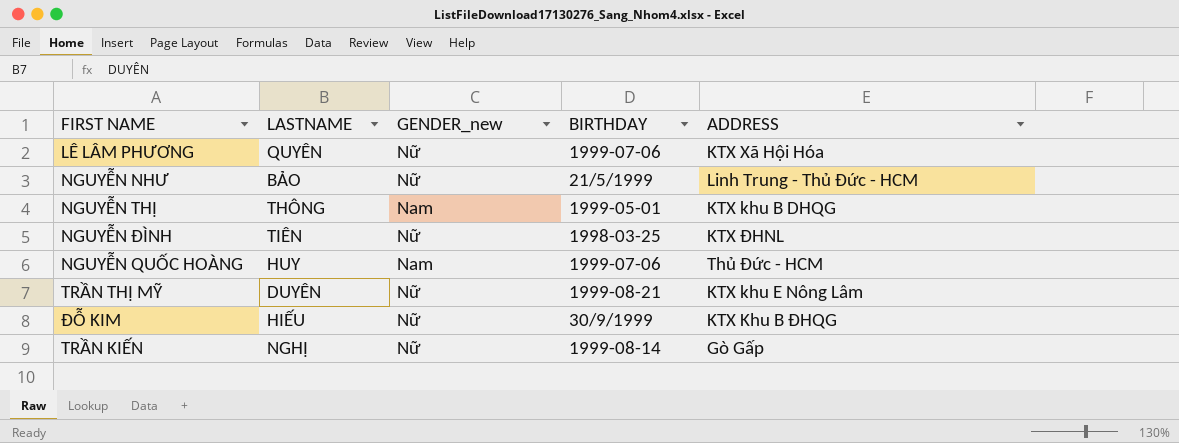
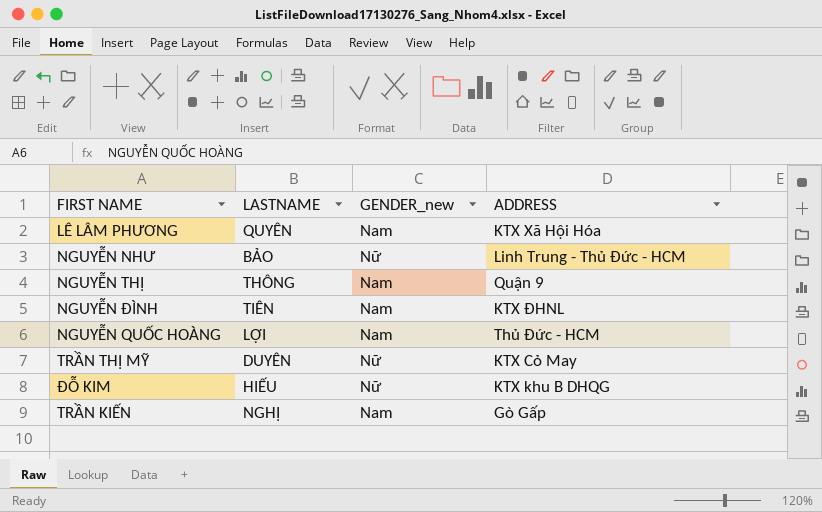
column BIRTHDAY | position: 4 -> none
LÊ LÂM PHƯƠNG | GENDER_new: Nữ -> Nam
NGUYỄN THỊ | ADDRESS: KTX khu B DHQG -> Quận 9
NGUYỄN ĐÌNH | GENDER_new: Nữ -> Nam
NGUYỄN QUỐC HOÀNG | LASTNAME: HUY -> LỢI
TRẦN THỊ MỸ | ADDRESS: KTX khu E Nông Lâm -> KTX Cỏ May
ĐỖ KIM | ADDRESS: KTX Khu B ĐHQG -> KTX khu B DHQG
TRẦN KIẾN | GENDER_new: Nữ -> Nam

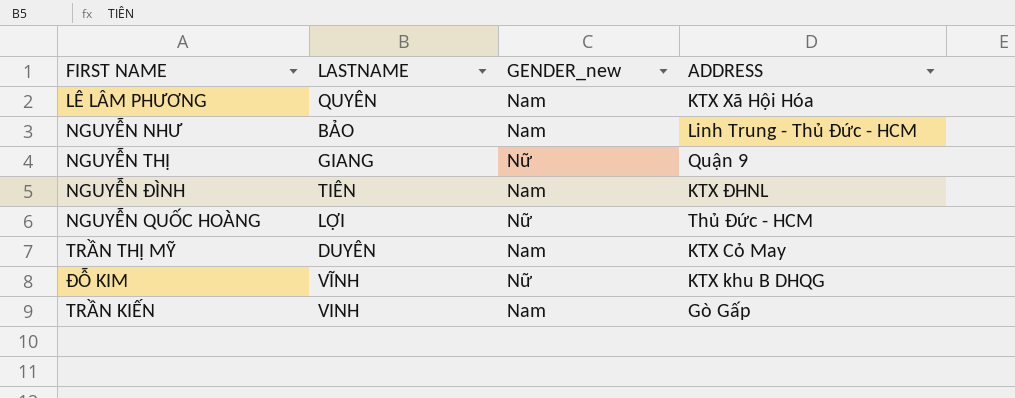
NGUYỄN NHƯ | GENDER_new: Nữ -> Nam
NGUYỄN THỊ | LASTNAME: THÔNG -> GIANG
NGUYỄN THỊ | GENDER_new: Nam -> Nữ
NGUYỄN QUỐC HOÀNG | GENDER_new: Nam -> Nữ
TRẦN THỊ MỸ | GENDER_new: Nữ -> Nam
ĐỖ KIM | LASTNAME: HIẾU -> VĨNH
TRẦN KIẾN | LASTNAME: NGHỊ -> VINH

